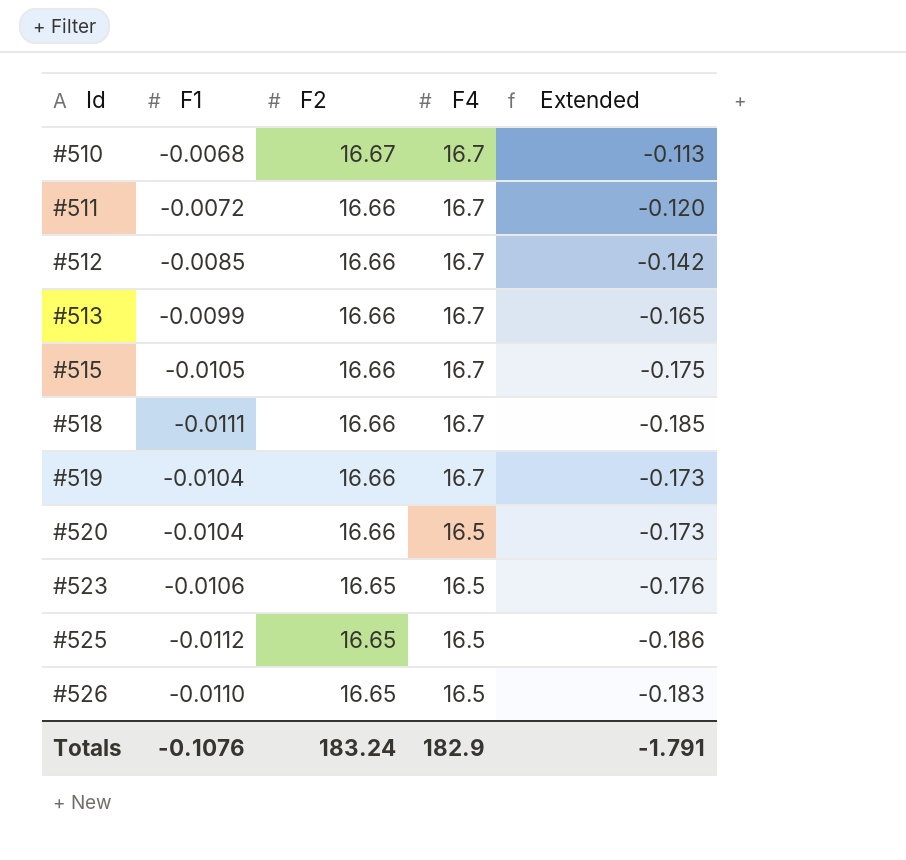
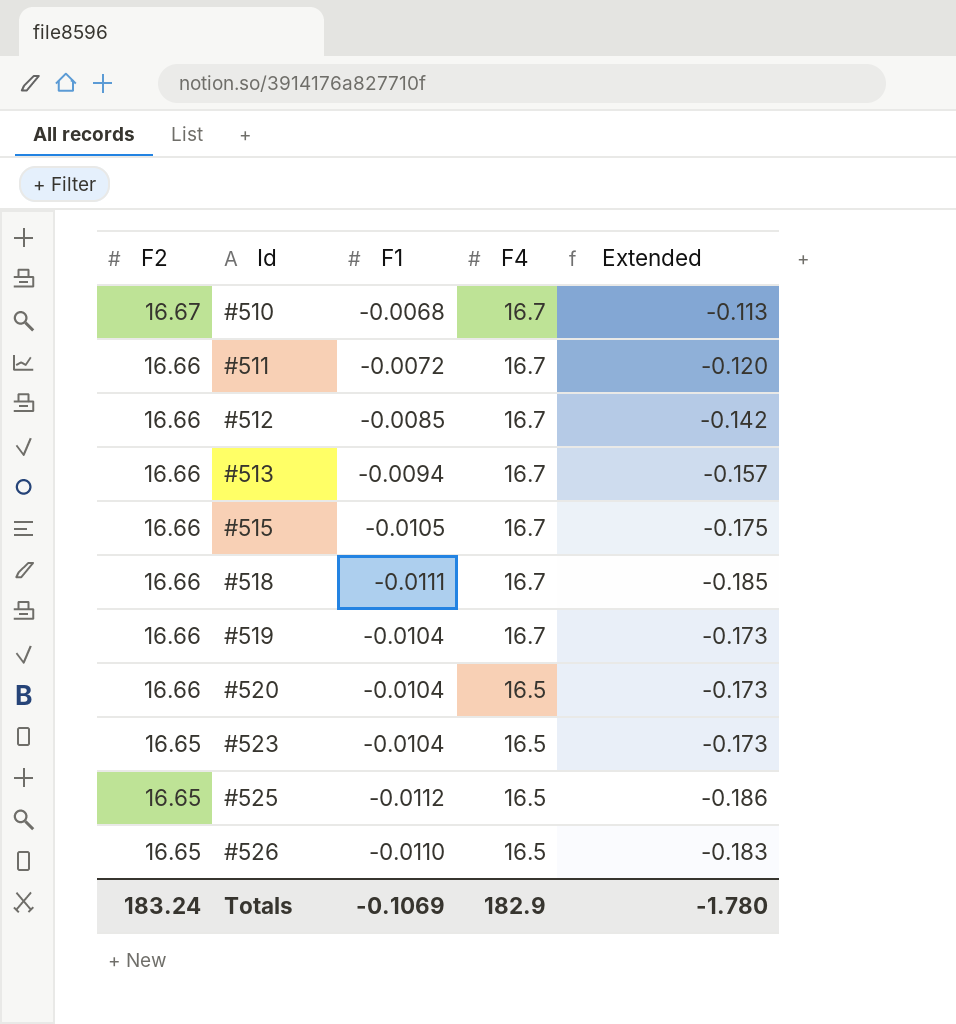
column F2 | position: 3 -> 1
#513 | F1: -0.0099 -> -0.0094
#513 | Extended: -0.165 -> -0.157
#523 | F1: -0.0106 -> -0.0104
#523 | Extended: -0.176 -> -0.173
Totals | F1: -0.1076 -> -0.1069
Totals | Extended: -1.791 -> -1.780

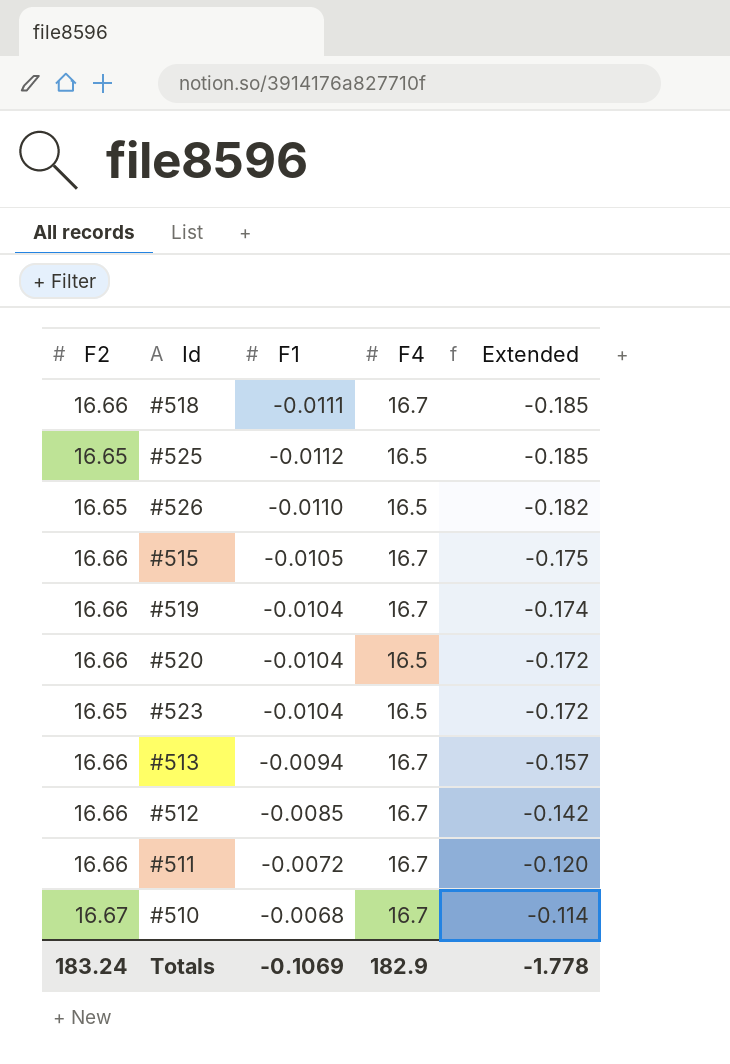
row order: F2 descending -> Extended ascending
column Extended | formula: [F2] * [F1] -> [F1] * [F4]
Totals | Extended: -1.780 -> -1.778

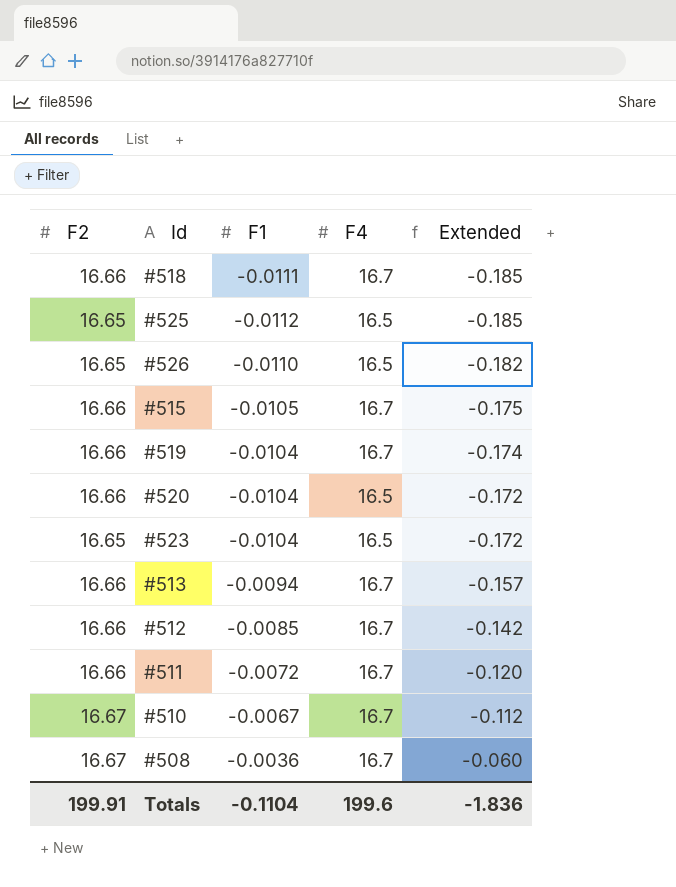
#510 | F1: -0.0068 -> -0.0067
#510 | Extended: -0.114 -> -0.112
row #508: none -> 16.67 | -0.0036 | 16.7 | -0.060
Totals | F2: 183.24 -> 199.91
Totals | F1: -0.1069 -> -0.1104
Totals | F4: 182.9 -> 199.6
Totals | Extended: -1.778 -> -1.836

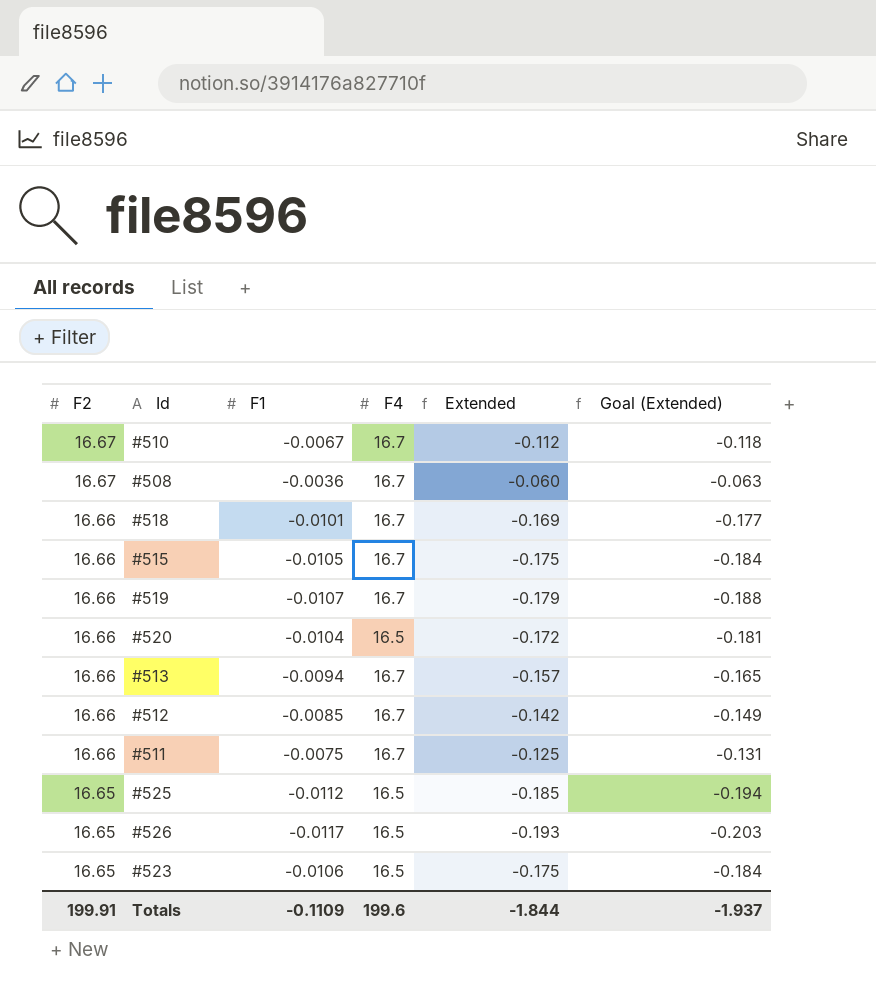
row order: Extended ascending -> F2 descending
column Goal (Extended) | formula: none -> [Extended] * 1.05
#518 | F1: -0.0111 -> -0.0101
#518 | Extended: -0.185 -> -0.169
#519 | F1: -0.0104 -> -0.0107
#519 | Extended: -0.174 -> -0.179
#511 | F1: -0.0072 -> -0.0075
#511 | Extended: -0.120 -> -0.125
#526 | F1: -0.0110 -> -0.0117
#526 | Extended: -0.182 -> -0.193
#523 | F1: -0.0104 -> -0.0106
#523 | Extended: -0.172 -> -0.175
Totals | F1: -0.1104 -> -0.1109
Totals | Extended: -1.836 -> -1.844

